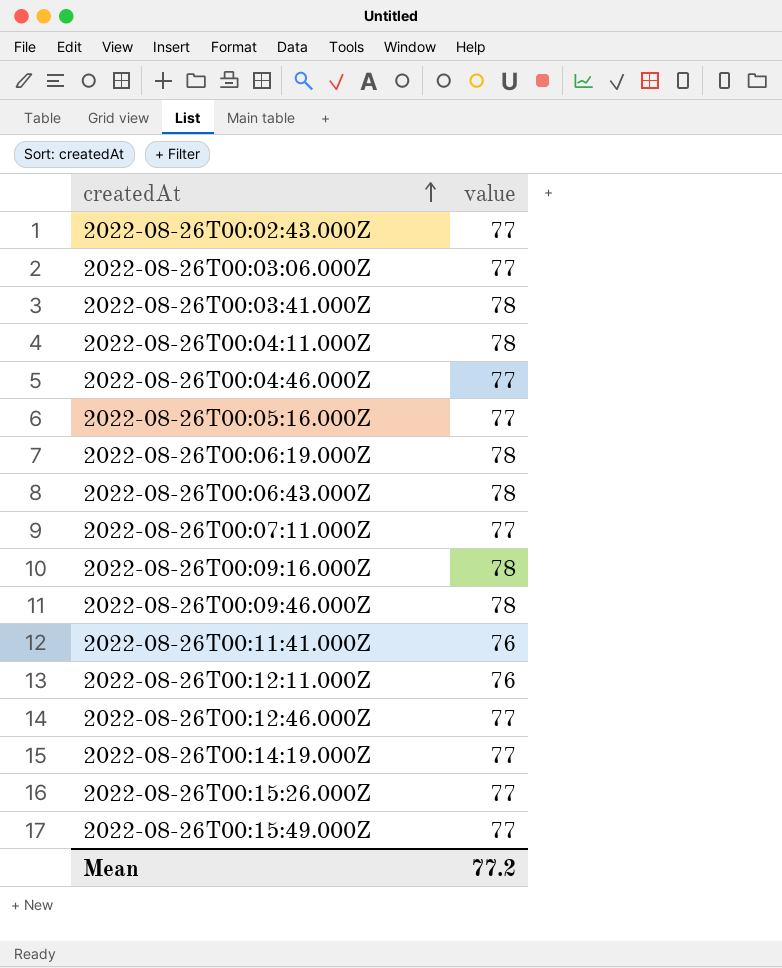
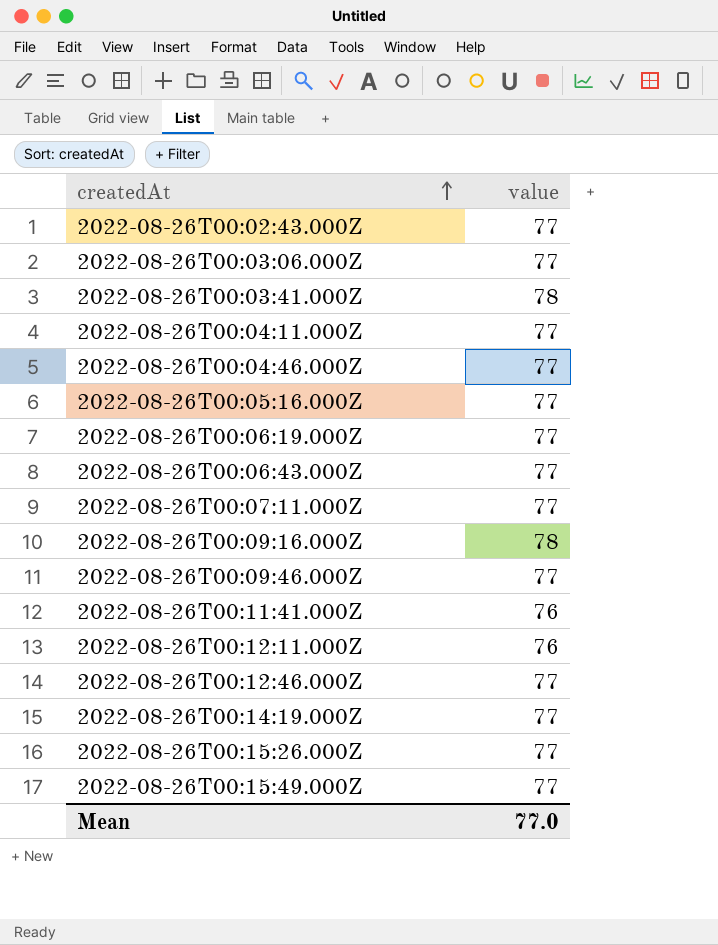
2022-08-26T00:04:11.000Z | value: 78 -> 77
2022-08-26T00:06:19.000Z | value: 78 -> 77
2022-08-26T00:06:43.000Z | value: 78 -> 77
2022-08-26T00:09:46.000Z | value: 78 -> 77
Mean | value: 77.2 -> 77.0

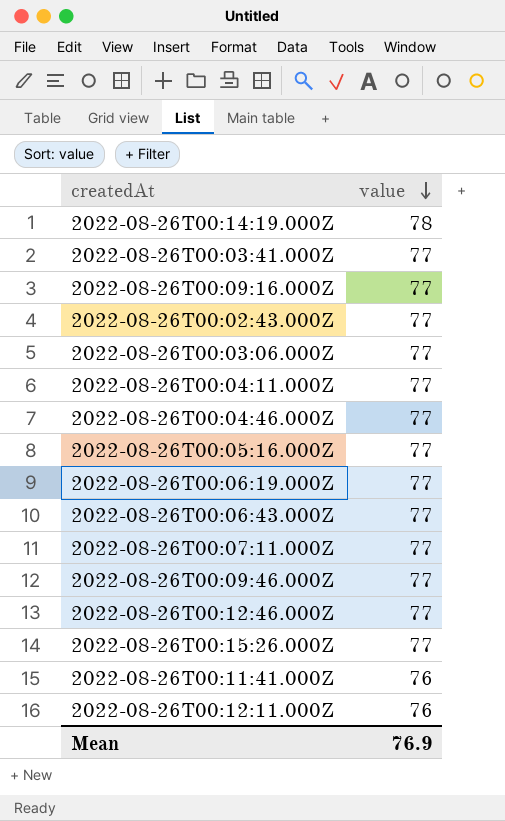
row order: createdAt ascending -> value descending
row 2022-08-26T00:15:49.000Z: 77 -> none
2022-08-26T00:14:19.000Z | value: 77 -> 78
2022-08-26T00:03:41.000Z | value: 78 -> 77
2022-08-26T00:09:16.000Z | value: 78 -> 77
Mean | value: 77.0 -> 76.9

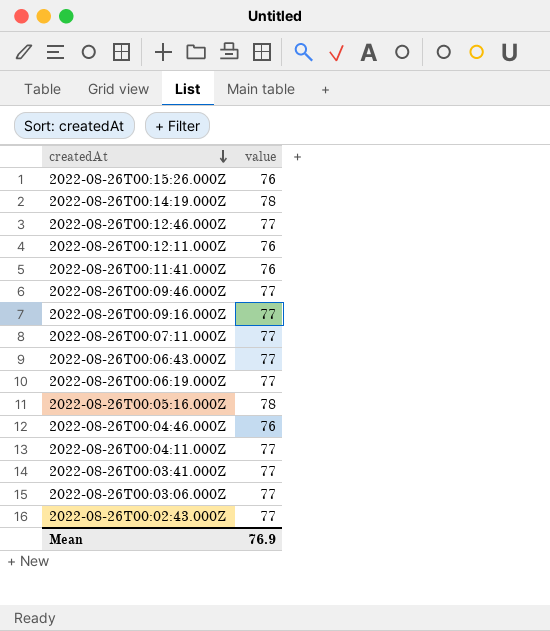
row order: value descending -> createdAt descending
2022-08-26T00:15:26.000Z | value: 77 -> 76
2022-08-26T00:05:16.000Z | value: 77 -> 78
2022-08-26T00:04:46.000Z | value: 77 -> 76

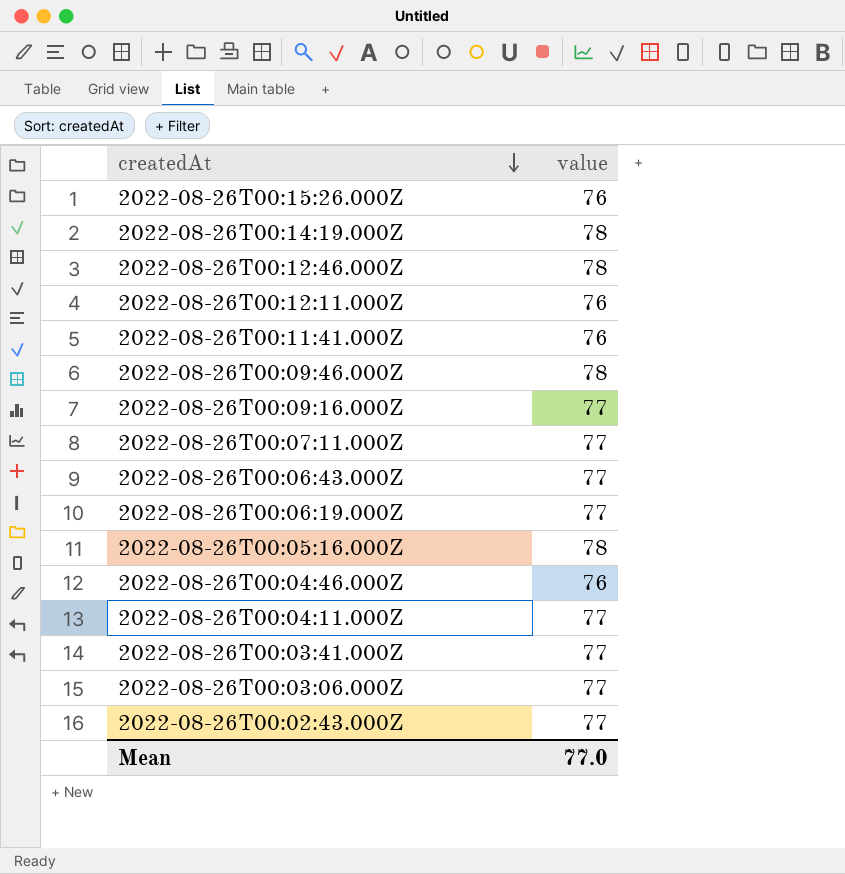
2022-08-26T00:12:46.000Z | value: 77 -> 78
2022-08-26T00:09:46.000Z | value: 77 -> 78
Mean | value: 76.9 -> 77.0

